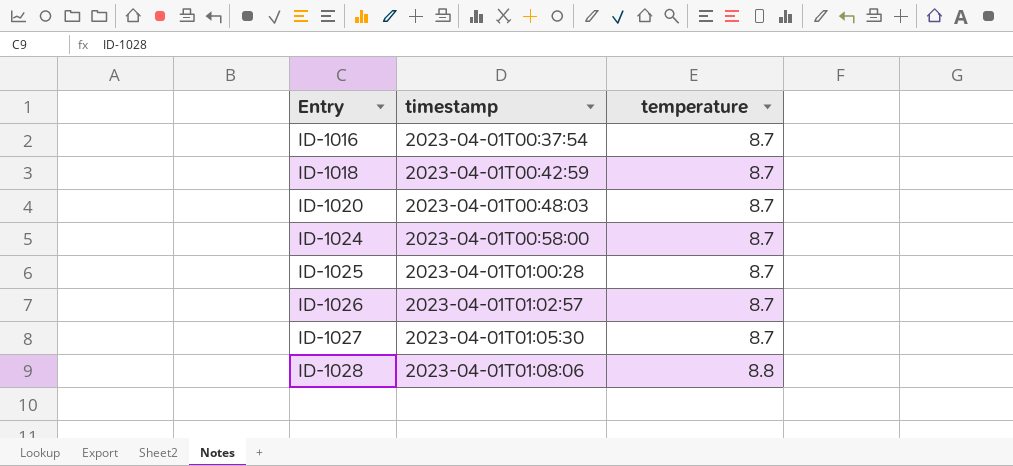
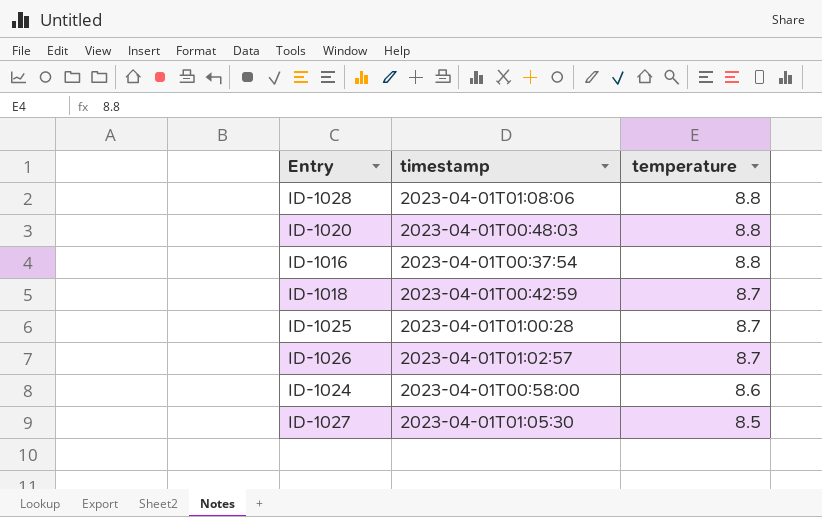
row order: Entry ascending -> temperature descending
ID-1020 | temperature: 8.7 -> 8.8
ID-1016 | temperature: 8.7 -> 8.8
ID-1024 | temperature: 8.7 -> 8.6
ID-1027 | temperature: 8.7 -> 8.5

